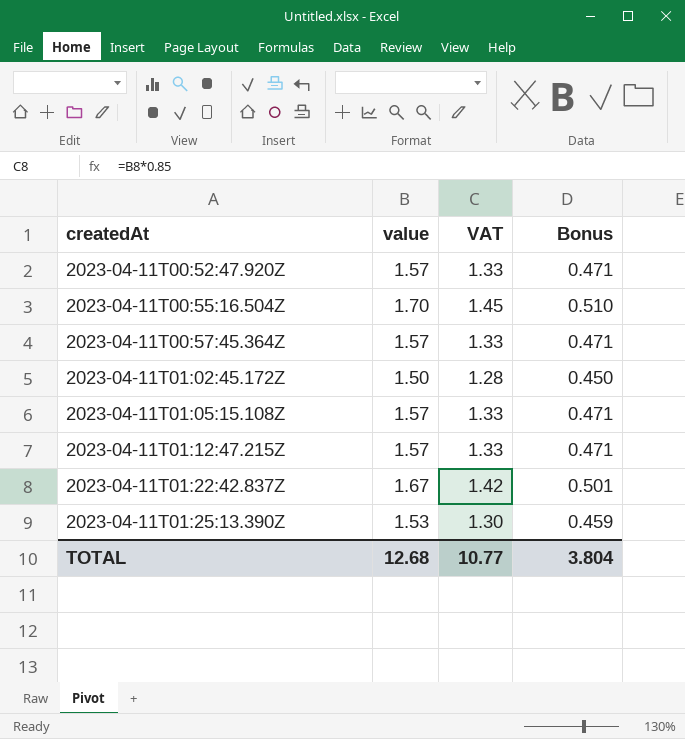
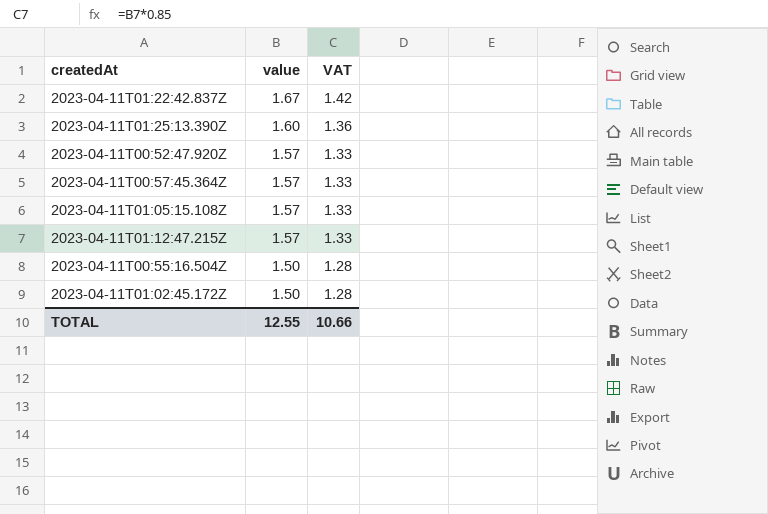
row order: createdAt ascending -> value descending
column Bonus | formula: [value] * 0.3 -> none
2023-04-11T01:25:13.390Z | value: 1.53 -> 1.60
2023-04-11T01:25:13.390Z | VAT: 1.30 -> 1.36
2023-04-11T00:55:16.504Z | value: 1.70 -> 1.50
2023-04-11T00:55:16.504Z | VAT: 1.45 -> 1.28
TOTAL | value: 12.68 -> 12.55
TOTAL | VAT: 10.77 -> 10.66

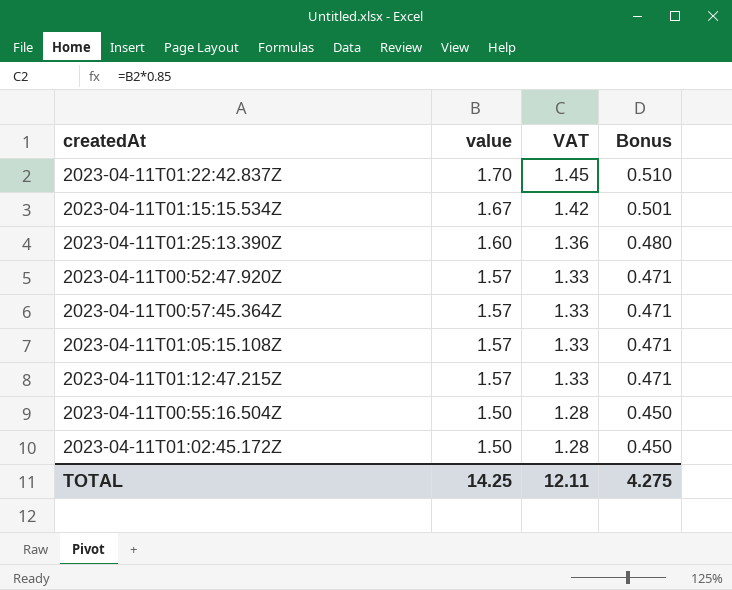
column Bonus | formula: none -> [value] * 0.3
2023-04-11T01:22:42.837Z | value: 1.67 -> 1.70
2023-04-11T01:22:42.837Z | VAT: 1.42 -> 1.45
row 2023-04-11T01:15:15.534Z: none -> 1.67 | 1.42 | 0.501
TOTAL | value: 12.55 -> 14.25
TOTAL | VAT: 10.66 -> 12.11

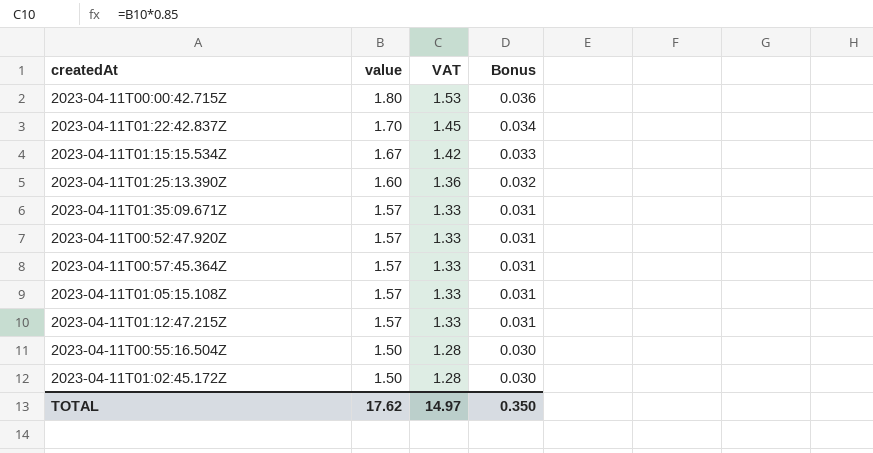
column Bonus | formula: [value] * 0.3 -> [value] * 0.02
row 2023-04-11T00:00:42.715Z: none -> 1.80 | 1.53 | 0.036
row 2023-04-11T01:35:09.671Z: none -> 1.57 | 1.33 | 0.031
TOTAL | value: 14.25 -> 17.62
TOTAL | VAT: 12.11 -> 14.97
TOTAL | Bonus: 4.275 -> 0.350

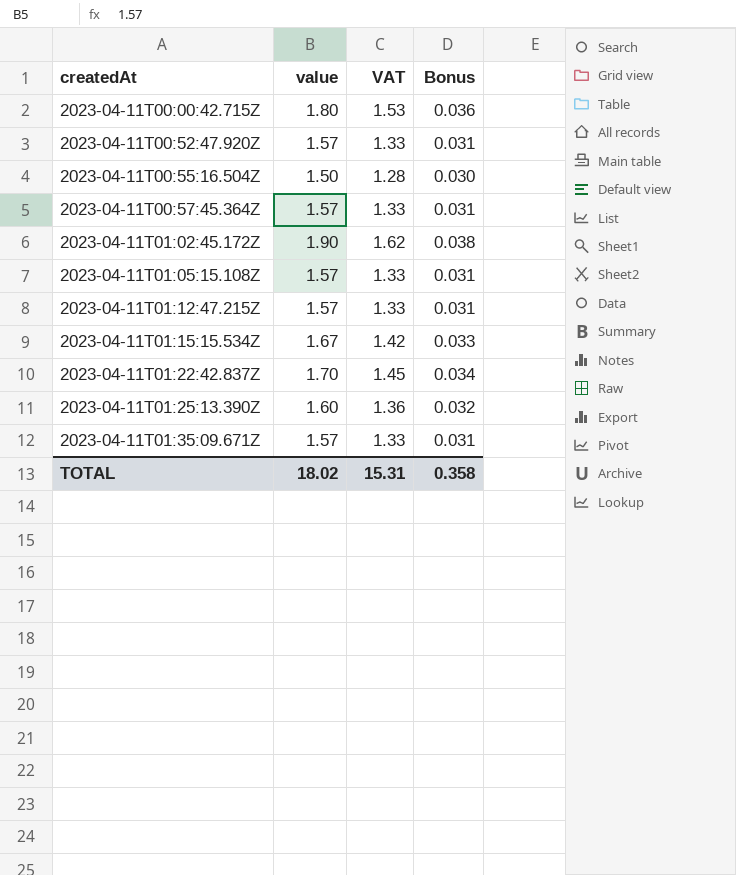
row order: value descending -> createdAt ascending
2023-04-11T01:02:45.172Z | value: 1.50 -> 1.90
2023-04-11T01:02:45.172Z | VAT: 1.28 -> 1.62
2023-04-11T01:02:45.172Z | Bonus: 0.030 -> 0.038
TOTAL | value: 17.62 -> 18.02
TOTAL | VAT: 14.97 -> 15.31
TOTAL | Bonus: 0.350 -> 0.358

